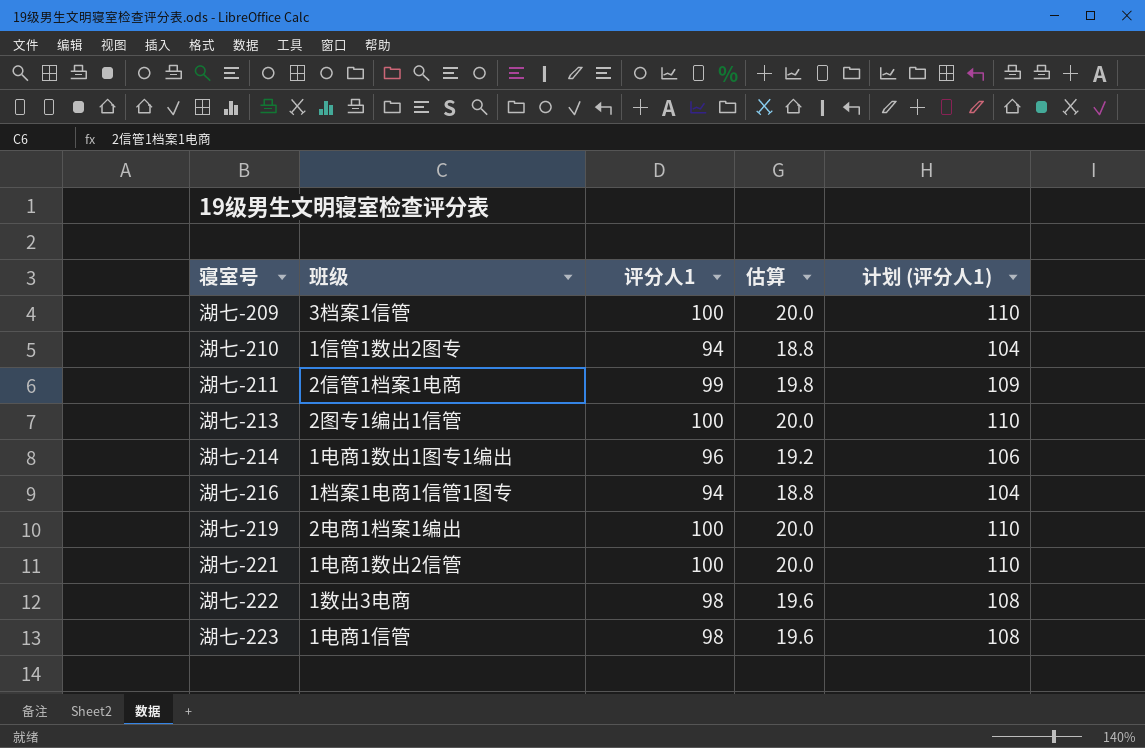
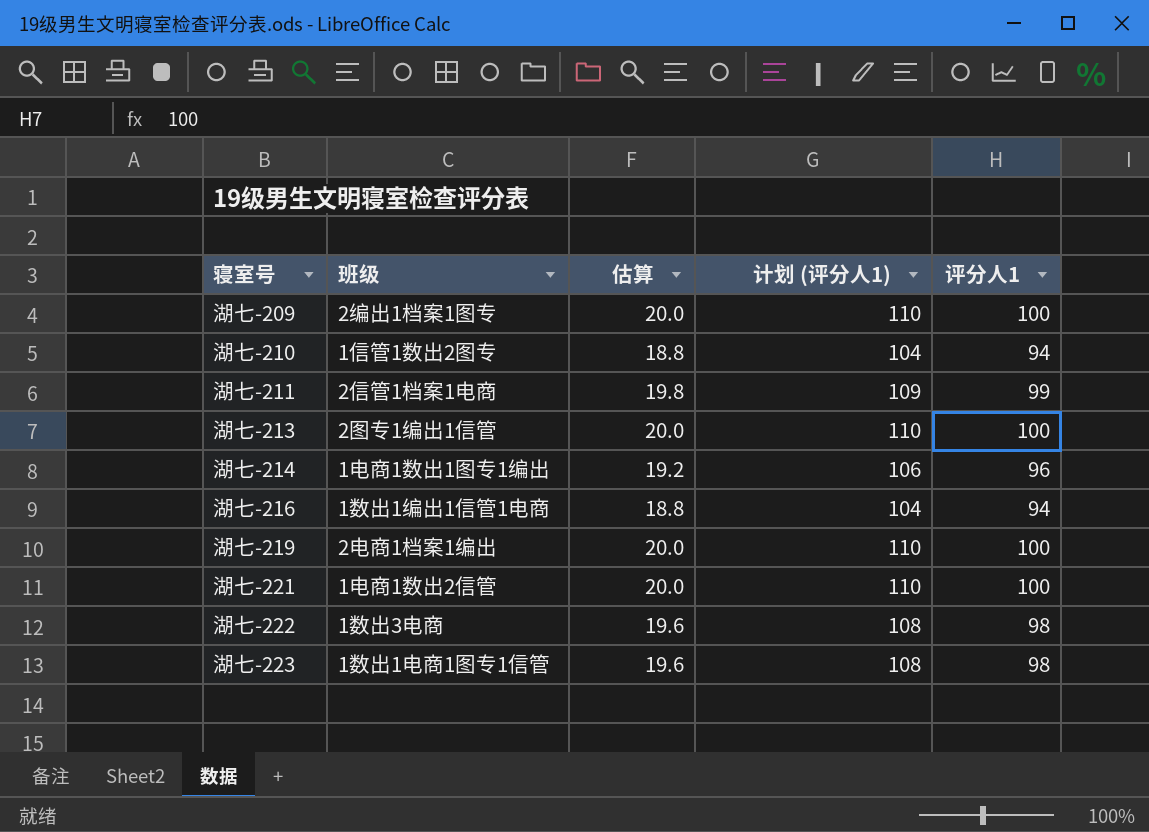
column 评分人1 | position: 3 -> 5
湖七-209 | 班级: 3档案1信管 -> 2编出1档案1图专
湖七-216 | 班级: 1档案1电商1信管1图专 -> 1数出1编出1信管1电商
湖七-223 | 班级: 1电商1信管 -> 1数出1电商1图专1信管

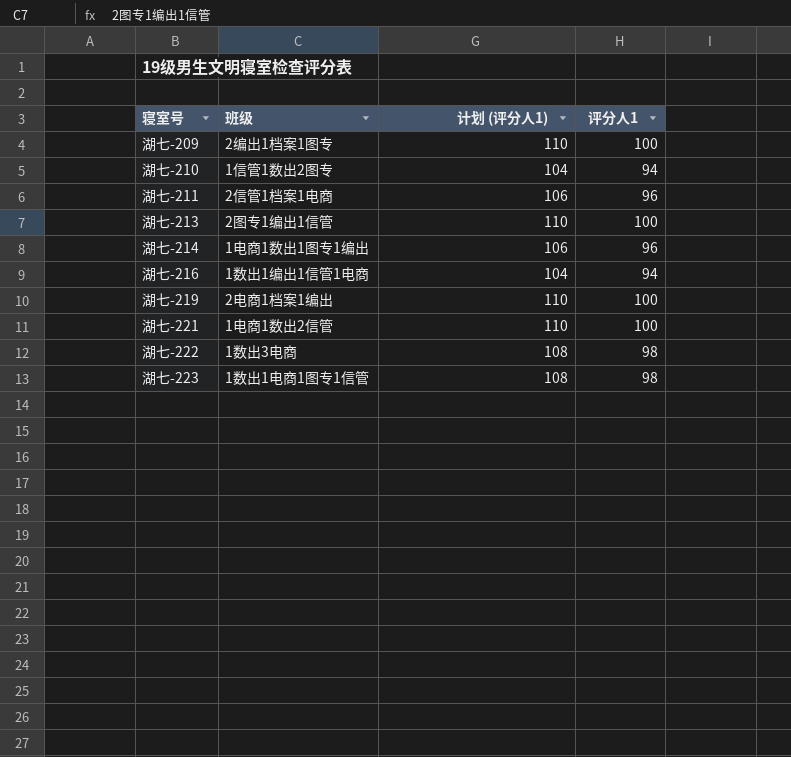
column 估算 | formula: [评分人1] * 0.2 -> none
湖七-211 | 计划 (评分人1): 109 -> 106
湖七-211 | 评分人1: 99 -> 96

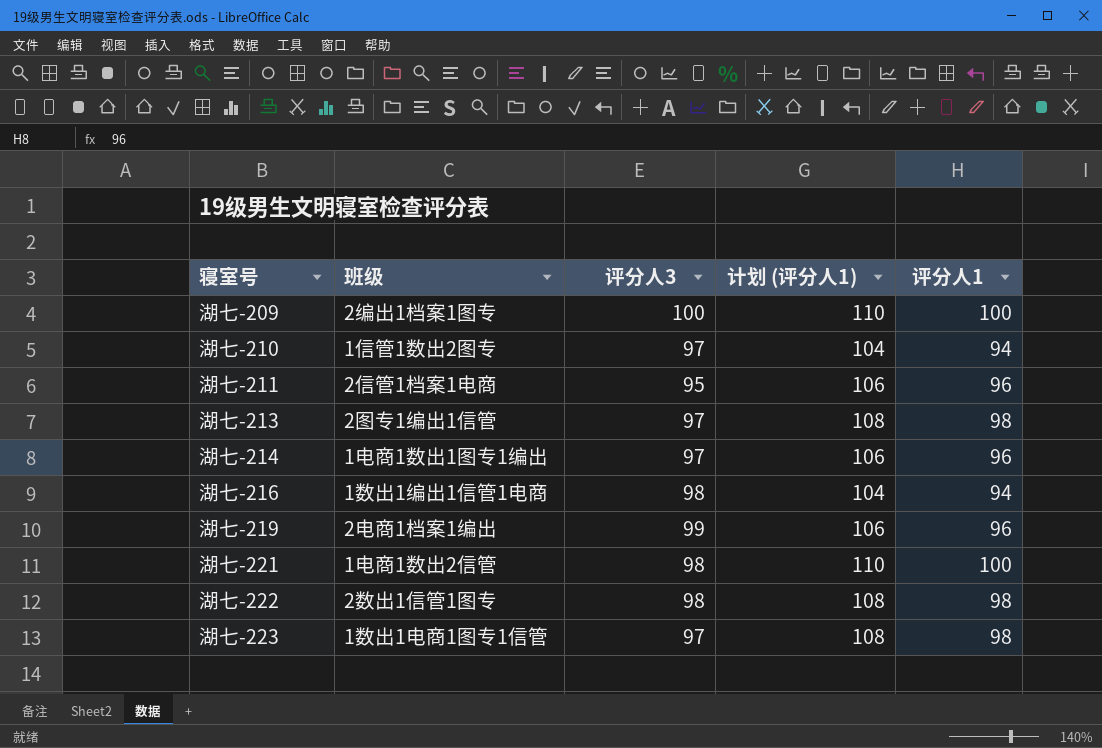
column 评分人3 | position: none -> 3
湖七-213 | 计划 (评分人1): 110 -> 108
湖七-213 | 评分人1: 100 -> 98
湖七-219 | 计划 (评分人1): 110 -> 106
湖七-219 | 评分人1: 100 -> 96
湖七-222 | 班级: 1数出3电商 -> 2数出1信管1图专

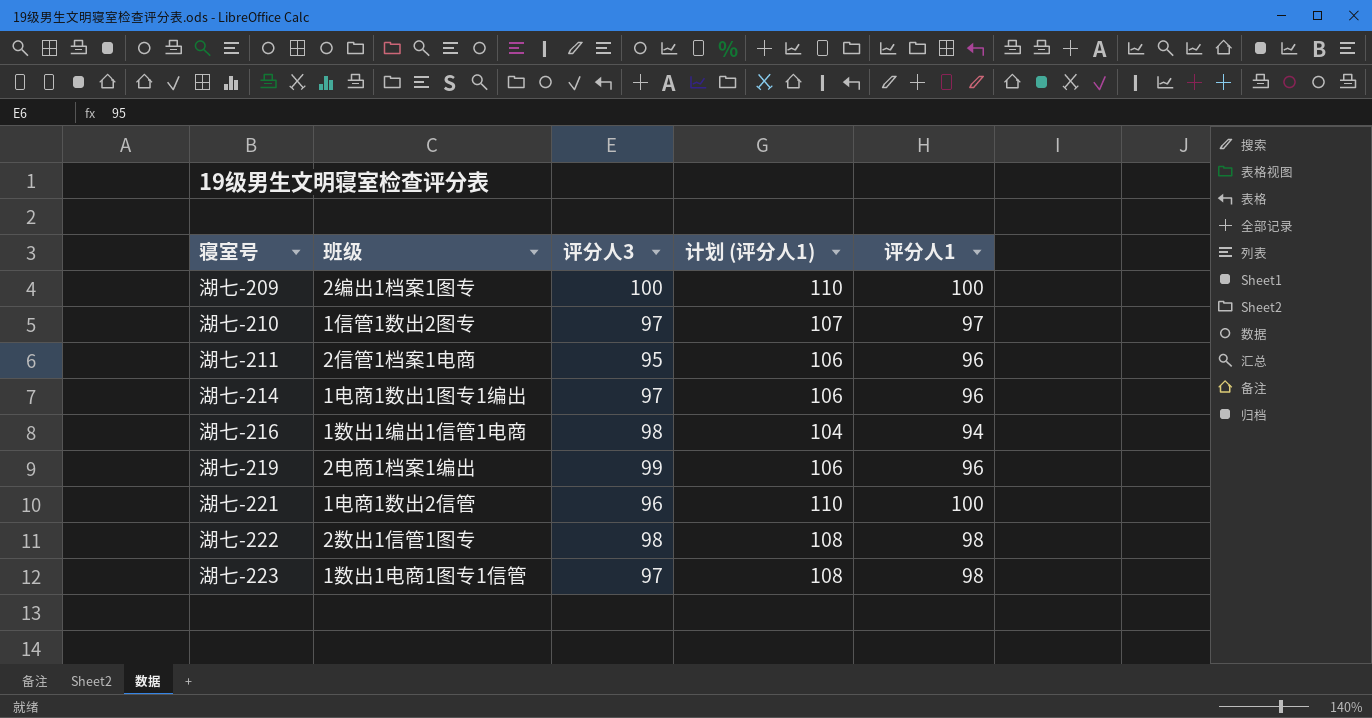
row 湖七-213: 2图专1编出1信管 | 97 | 108 | 98 -> none
湖七-210 | 计划 (评分人1): 104 -> 107
湖七-210 | 评分人1: 94 -> 97
湖七-221 | 评分人3: 98 -> 96

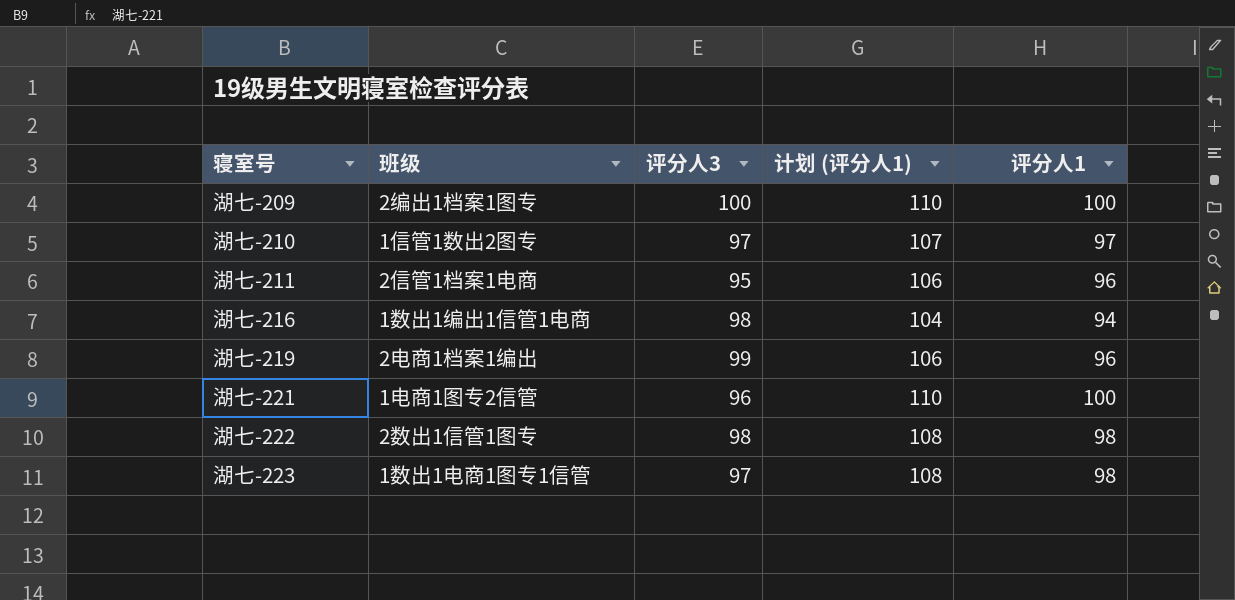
row 湖七-214: 1电商1数出1图专1编出 | 97 | 106 | 96 -> none
湖七-221 | 班级: 1电商1数出2信管 -> 1电商1图专2信管

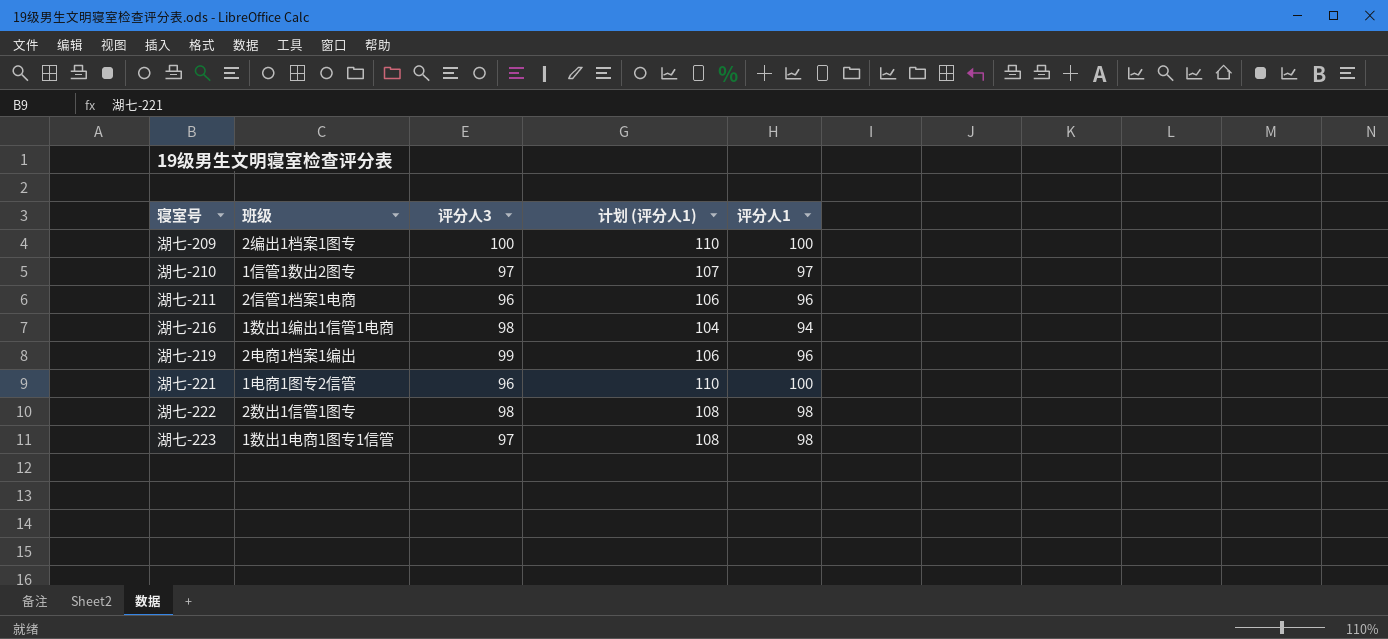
湖七-211 | 评分人3: 95 -> 96

